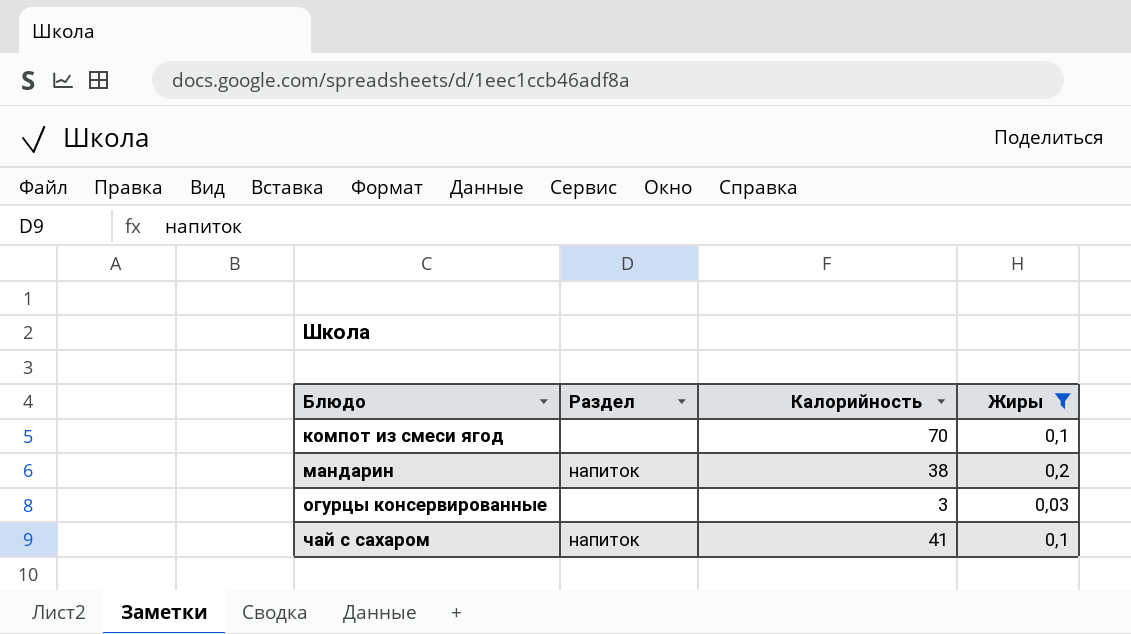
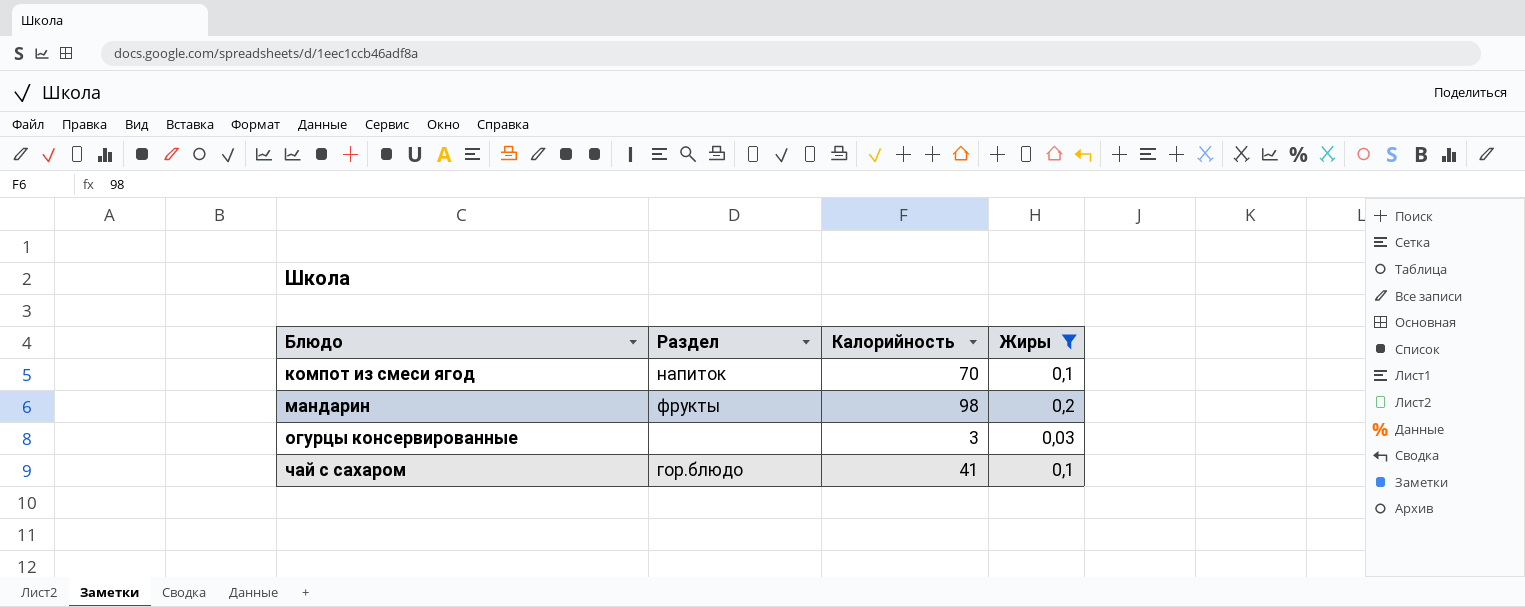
компот из смеси ягод | Раздел: none -> напиток
мандарин | Раздел: напиток -> фрукты
мандарин | Калорийность: 38 -> 98
чай с сахаром | Раздел: напиток -> гор.блюдо

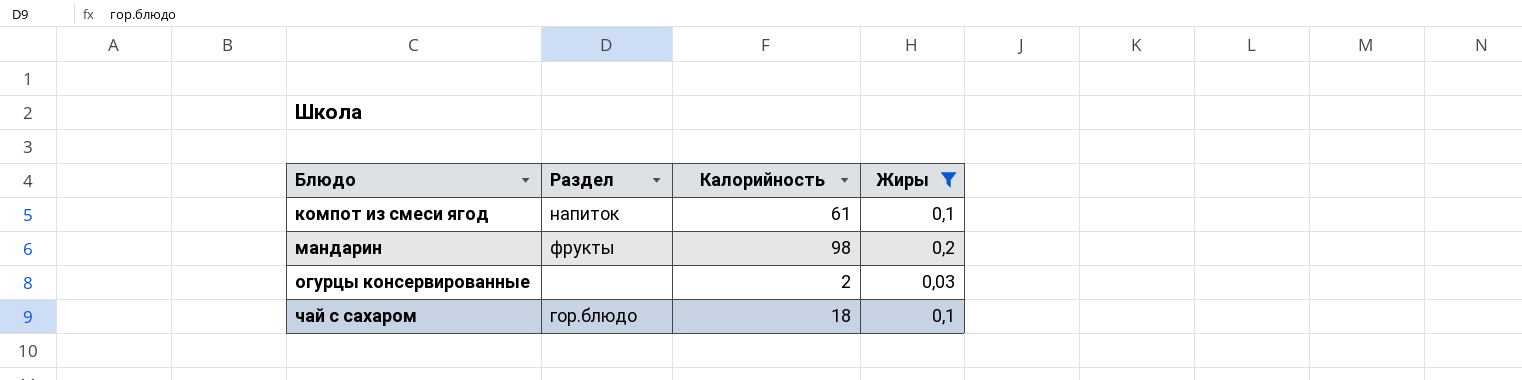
компот из смеси ягод | Калорийность: 70 -> 61
огурцы консервированные | Калорийность: 3 -> 2
чай с сахаром | Калорийность: 41 -> 18

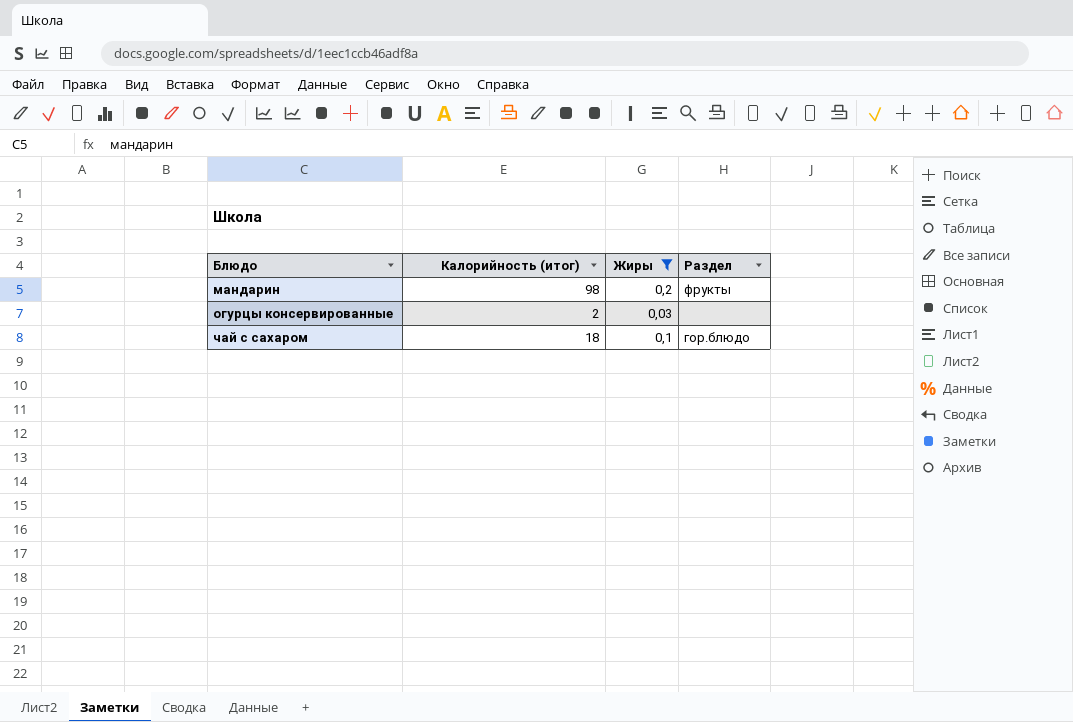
column name: Калорийность -> Калорийность (итог)
column Раздел | position: 2 -> 4
row компот из смеси ягод: напиток | 61 | 0,1 -> none

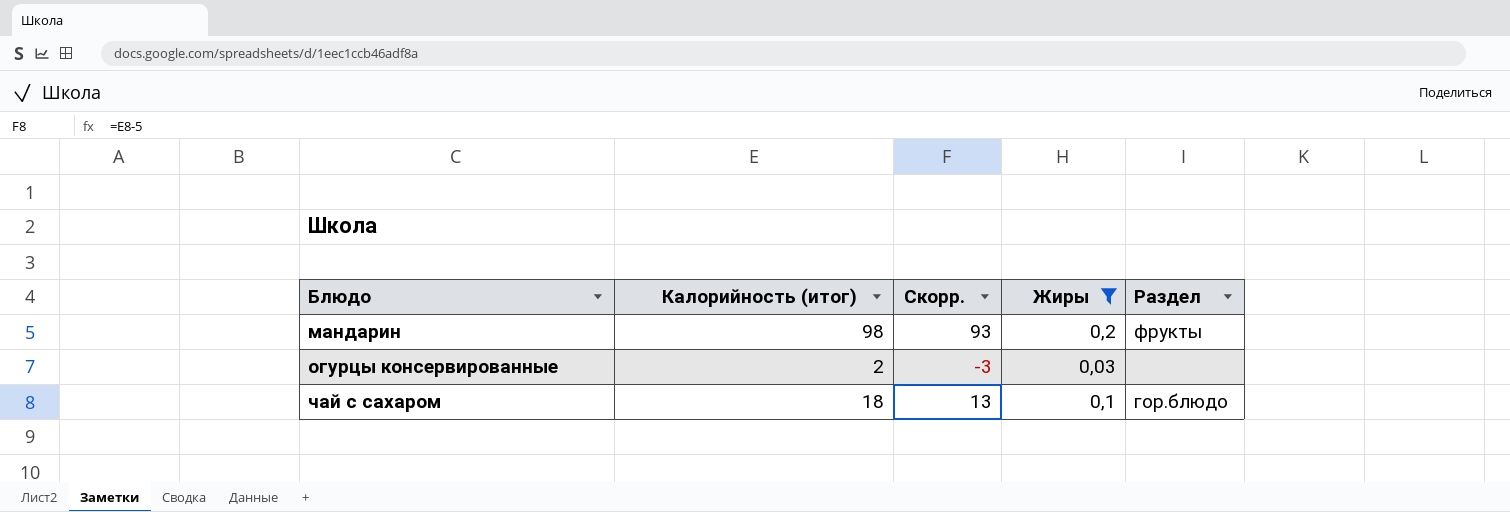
column Скорр. | formula: none -> [Калорийность (итог)] - 5

